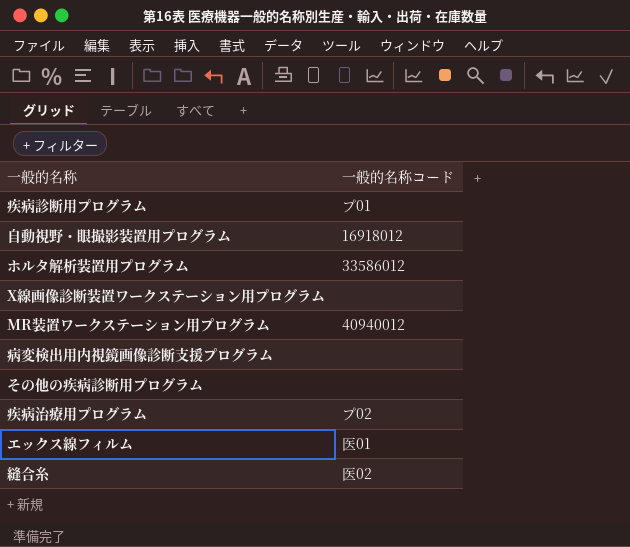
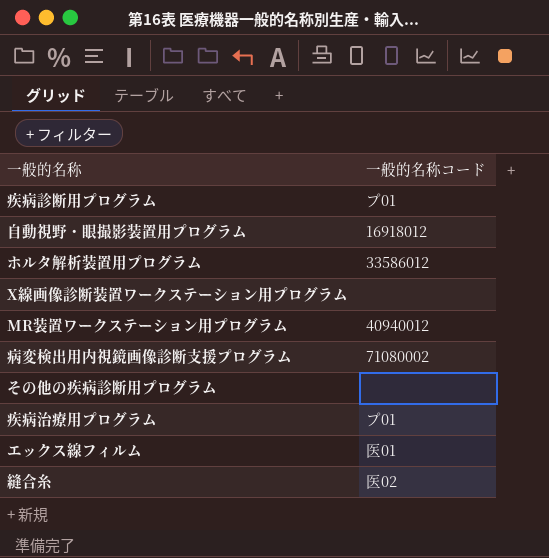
病変検出用内視鏡画像診断支援プログラム | 一般的名称コード: none -> 71080002
疾病治療用プログラム | 一般的名称コード: プ02 -> プ01

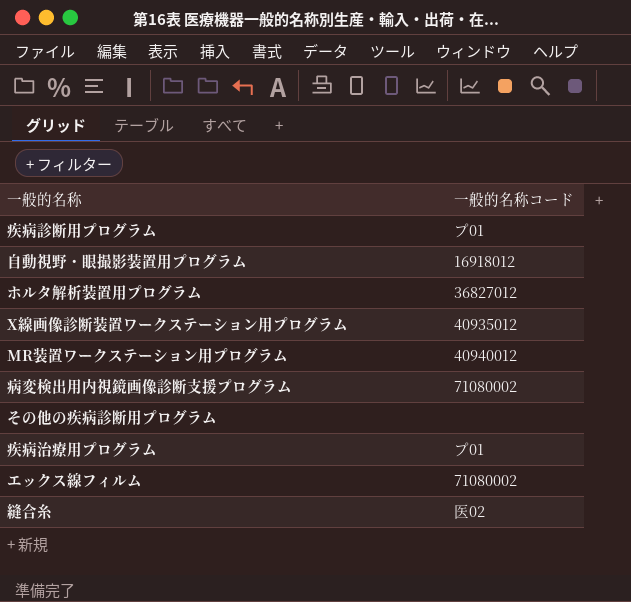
ホルタ解析装置用プログラム | 一般的名称コード: 33586012 -> 36827012
X線画像診断装置ワークステーション用プログラム | 一般的名称コード: none -> 40935012
エックス線フィルム | 一般的名称コード: 医01 -> 71080002

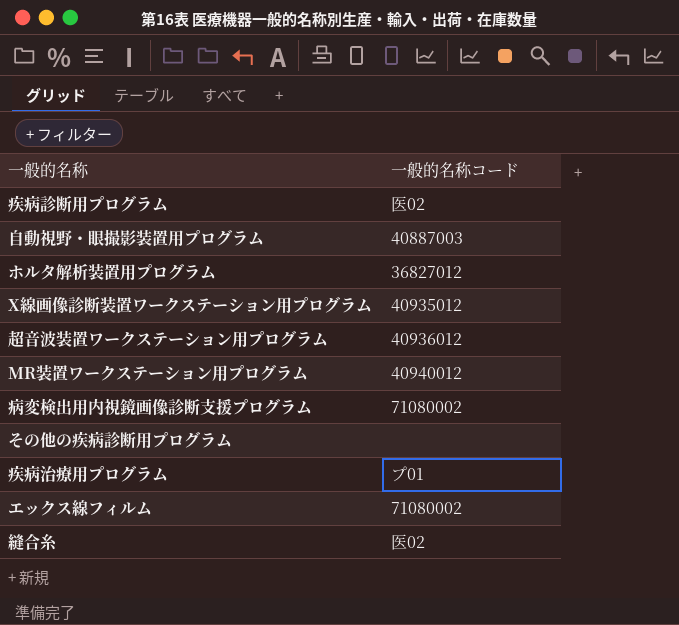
疾病診断用プログラム | 一般的名称コード: プ01 -> 医02
自動視野・眼撮影装置用プログラム | 一般的名称コード: 16918012 -> 40887003
row 超音波装置ワークステーション用プログラム: none -> 40936012

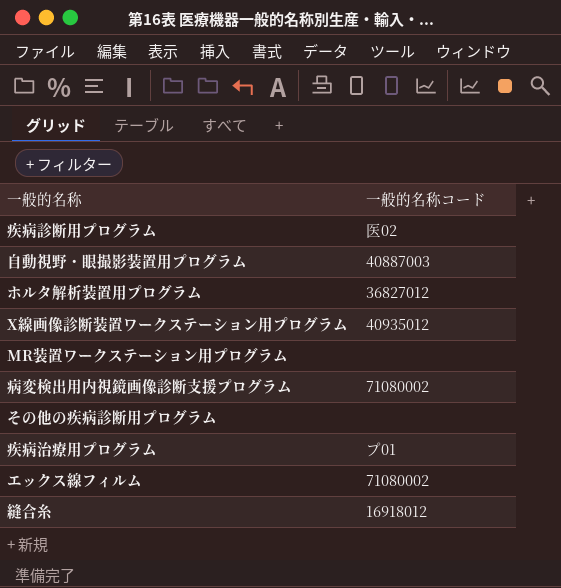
row 超音波装置ワークステーション用プログラム: 40936012 -> none
MR装置ワークステーション用プログラム | 一般的名称コード: 40940012 -> none
縫合糸 | 一般的名称コード: 医02 -> 16918012

